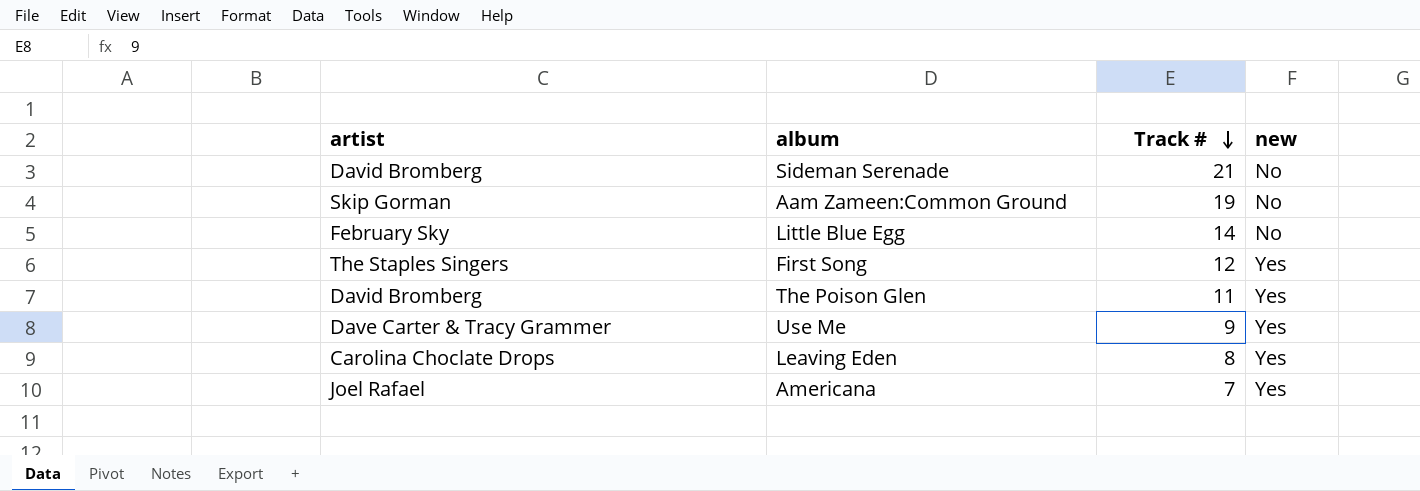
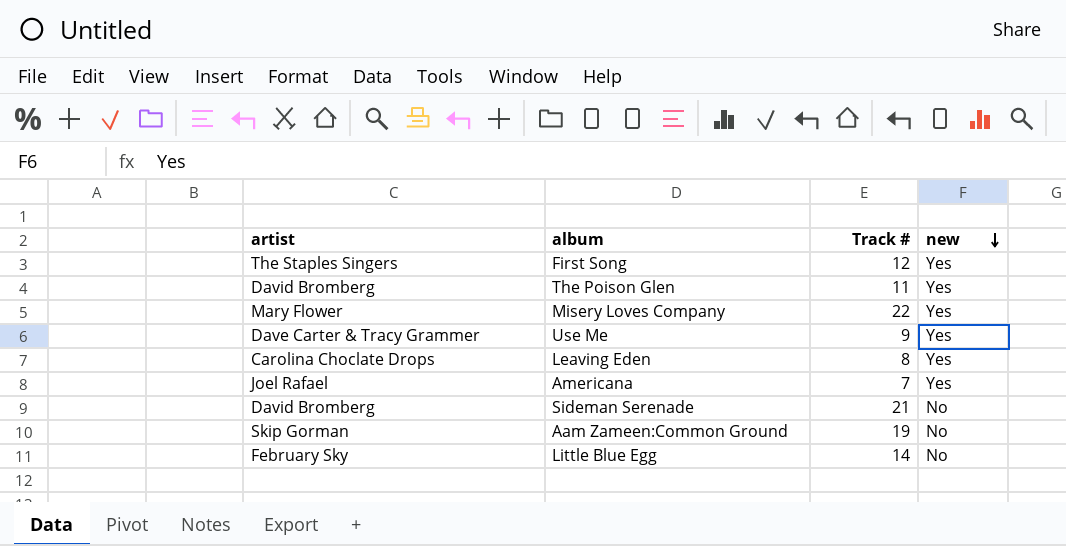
row order: Track # descending -> new descending
row Misery Loves Company: none -> Mary Flower | 22 | Yes

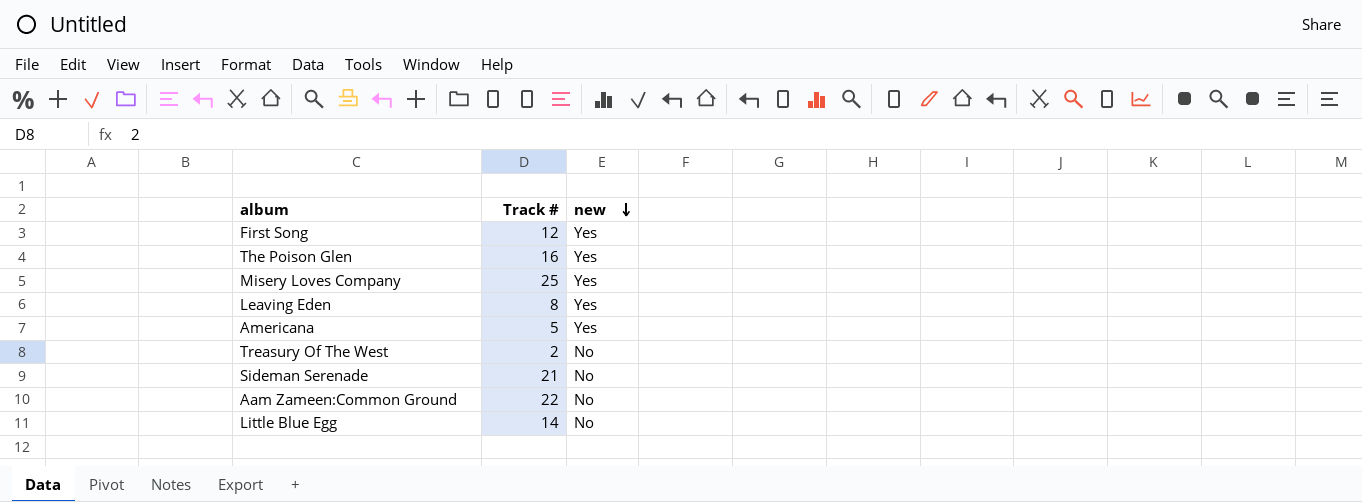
column artist | position: 1 -> none
row Use Me: Dave Carter & Tracy Grammer | 9 | Yes -> none
The Poison Glen | Track #: 11 -> 16
Misery Loves Company | Track #: 22 -> 25
Americana | Track #: 7 -> 5
row Treasury Of The West: none -> 2 | No
Aam Zameen:Common Ground | Track #: 19 -> 22

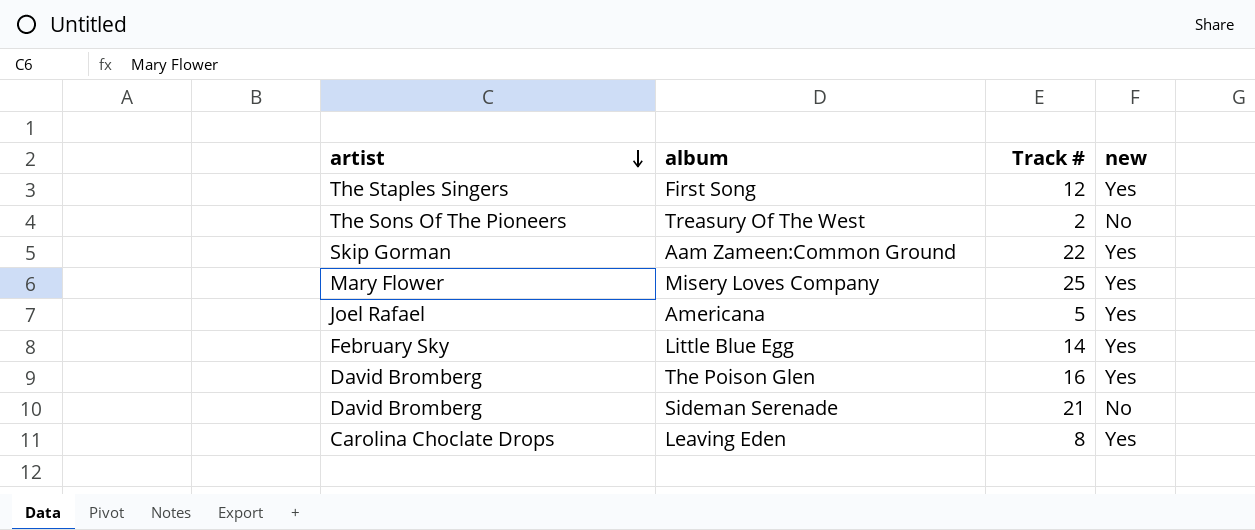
row order: new descending -> artist descending
column artist | position: none -> 1
Aam Zameen:Common Ground | new: No -> Yes
Little Blue Egg | new: No -> Yes

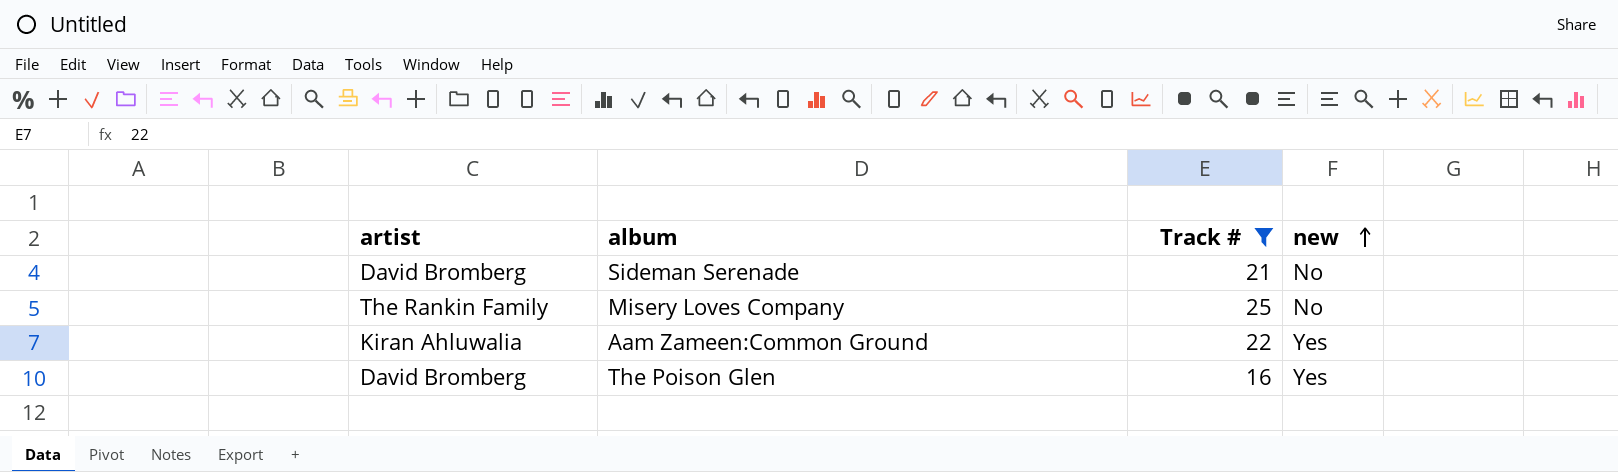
filter: none -> Track # >= 16
row order: artist descending -> new ascending
Misery Loves Company | artist: Mary Flower -> The Rankin Family
Misery Loves Company | new: Yes -> No
Aam Zameen:Common Ground | artist: Skip Gorman -> Kiran Ahluwalia

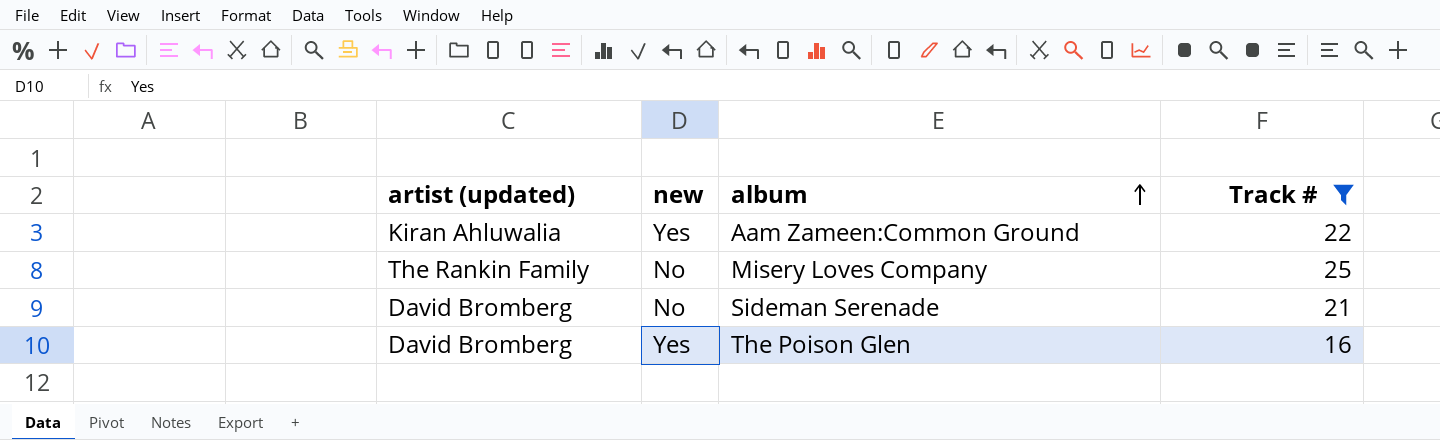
row order: new ascending -> album ascending
column name: artist -> artist (updated)
column new | position: 4 -> 2

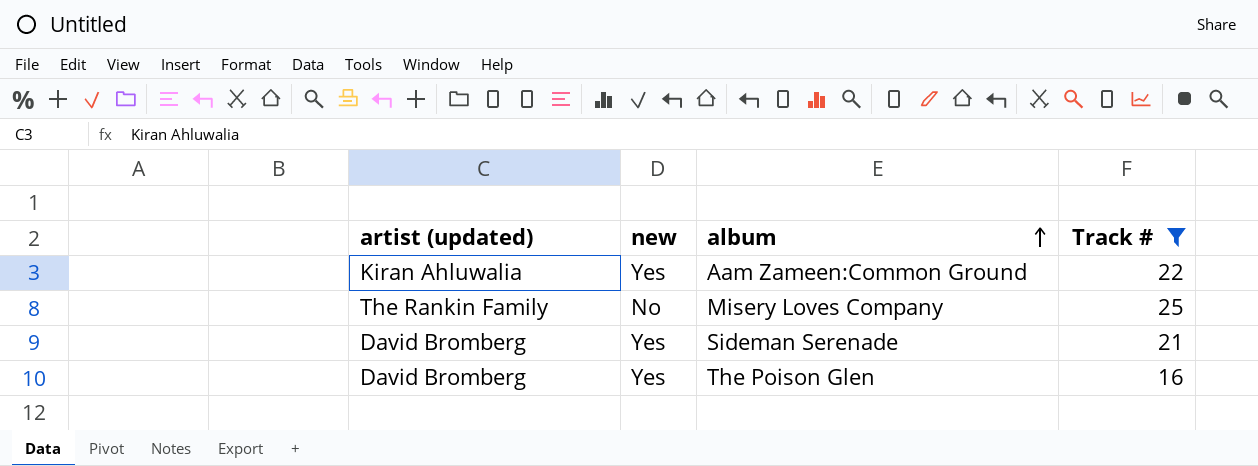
Sideman Serenade | new: No -> Yes

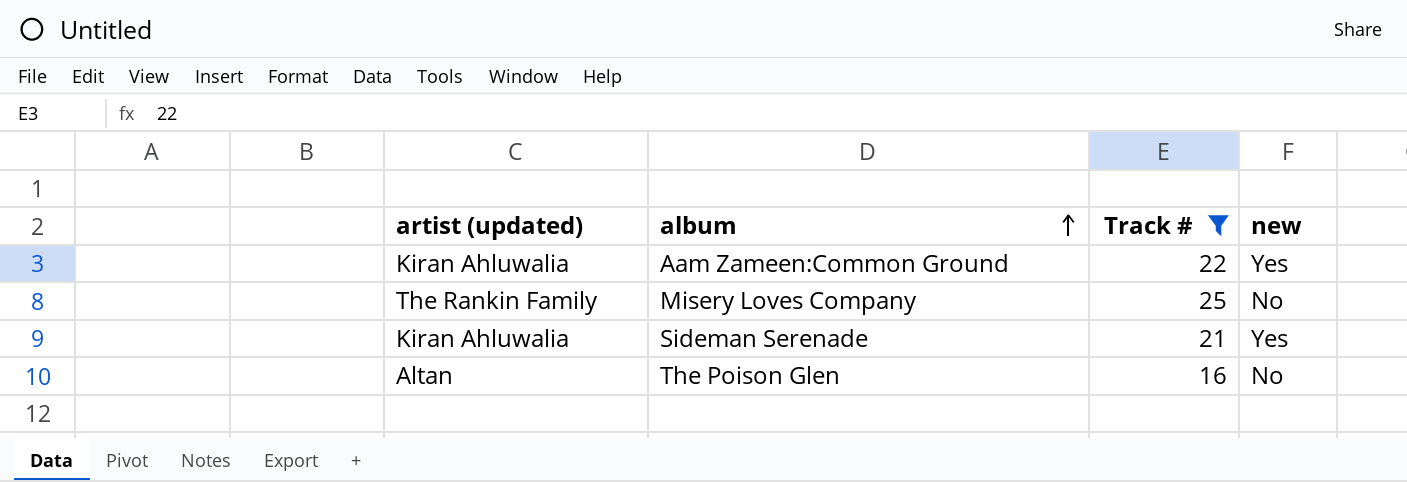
column new | position: 2 -> 4
Sideman Serenade | artist (updated): David Bromberg -> Kiran Ahluwalia
The Poison Glen | artist (updated): David Bromberg -> Altan
The Poison Glen | new: Yes -> No

